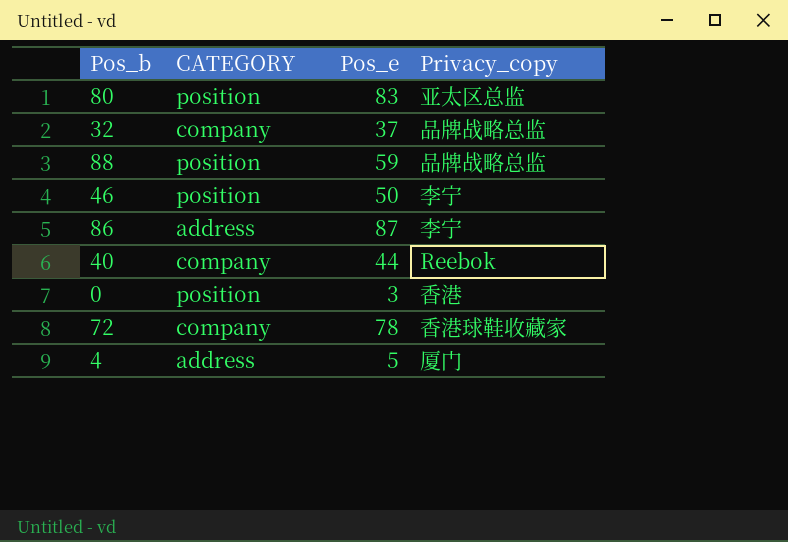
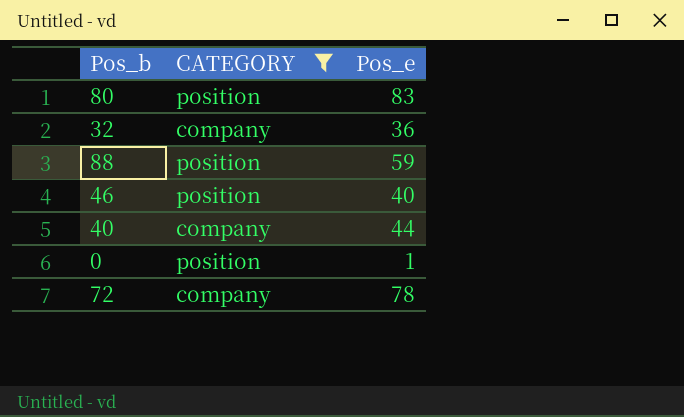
filter: none -> CATEGORY != address
column Privacy_copy | position: 4 -> none
32 | Pos_e: 37 -> 36
46 | Pos_e: 50 -> 40
0 | Pos_e: 3 -> 1

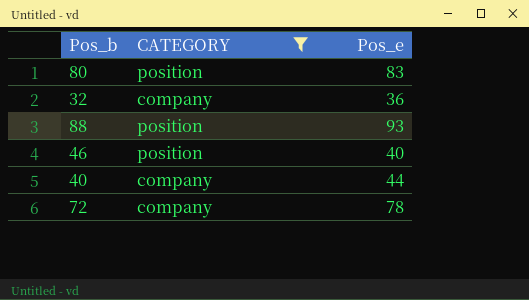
row 0: position | 1 -> none
88 | Pos_e: 59 -> 93

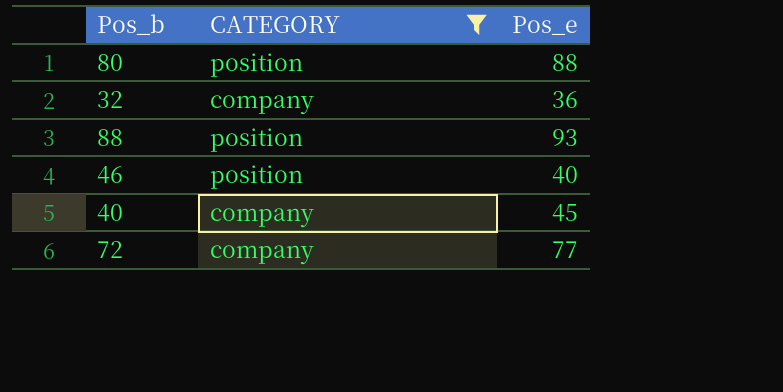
80 | Pos_e: 83 -> 88
40 | Pos_e: 44 -> 45
72 | Pos_e: 78 -> 77

